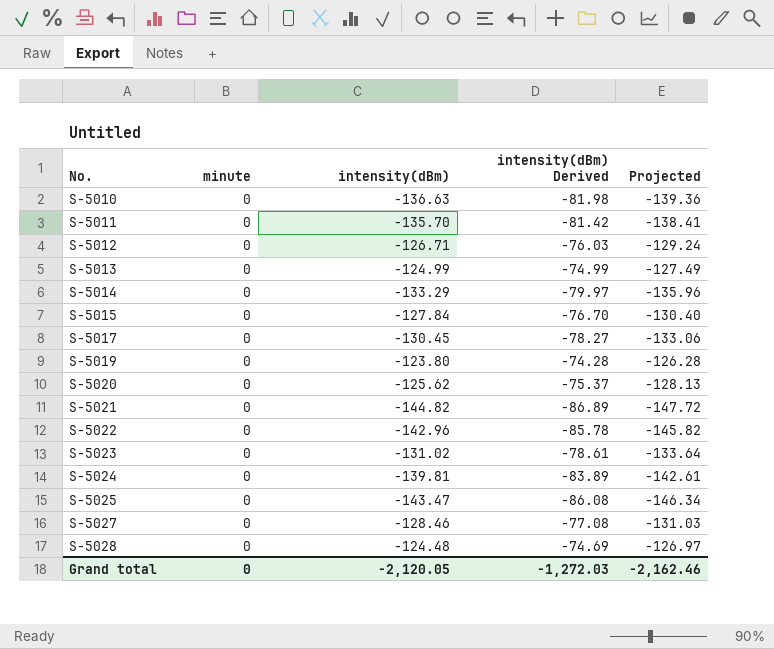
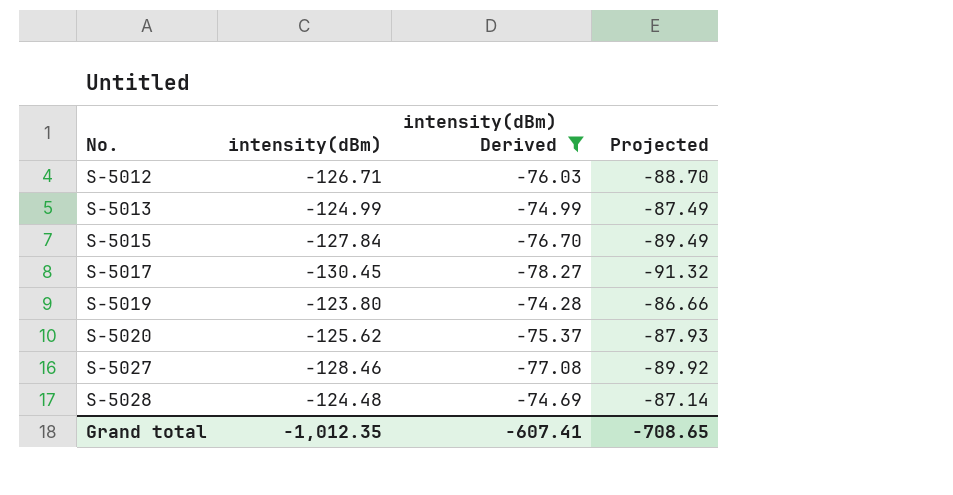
filter: none -> intensity(dBm) Derived >= -78.27
column minute | position: 2 -> none
column Projected | formula: [intensity(dBm)] * 1.02 -> [intensity(dBm)] * 0.7
Grand total | intensity(dBm): -2,120.05 -> -1,012.35
Grand total | intensity(dBm) Derived: -1,272.03 -> -607.41
Grand total | Projected: -2,162.46 -> -708.65

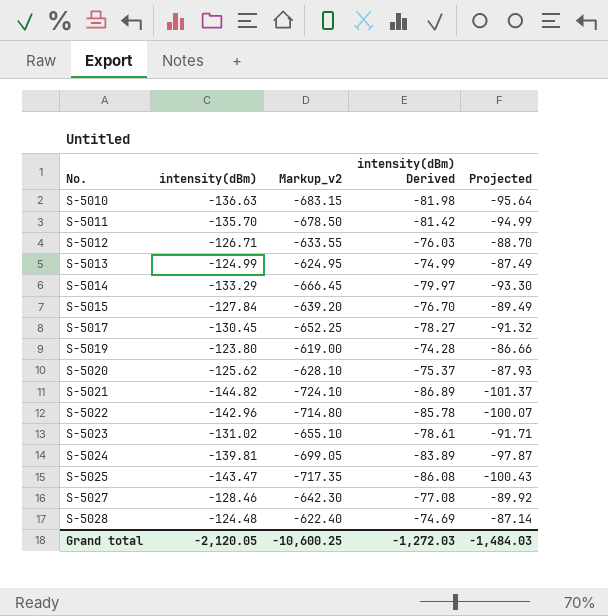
filter: intensity(dBm) Derived >= -78.27 -> none
column Markup_v2 | formula: none -> [intensity(dBm)] * 5
Grand total | intensity(dBm): -1,012.35 -> -2,120.05
Grand total | intensity(dBm) Derived: -607.41 -> -1,272.03
Grand total | Projected: -708.65 -> -1,484.03

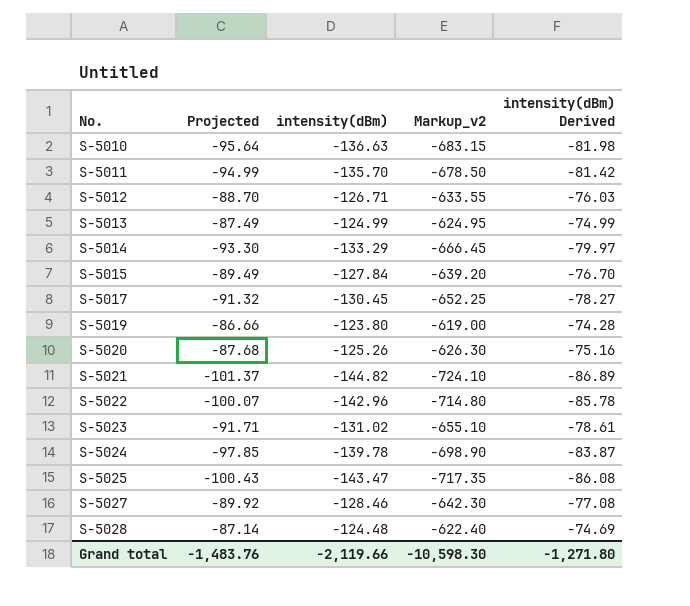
column Projected | position: 5 -> 2
S-5020 | Projected: -87.93 -> -87.68
S-5020 | intensity(dBm): -125.62 -> -125.26
S-5020 | Markup_v2: -628.10 -> -626.30
S-5020 | intensity(dBm) Derived: -75.37 -> -75.16
S-5024 | Projected: -97.87 -> -97.85
S-5024 | intensity(dBm): -139.81 -> -139.78
S-5024 | Markup_v2: -699.05 -> -698.90
S-5024 | intensity(dBm) Derived: -83.89 -> -83.87
Grand total | Projected: -1,484.03 -> -1,483.76
Grand total | intensity(dBm): -2,120.05 -> -2,119.66
Grand total | Markup_v2: -10,600.25 -> -10,598.30
Grand total | intensity(dBm) Derived: -1,272.03 -> -1,271.80

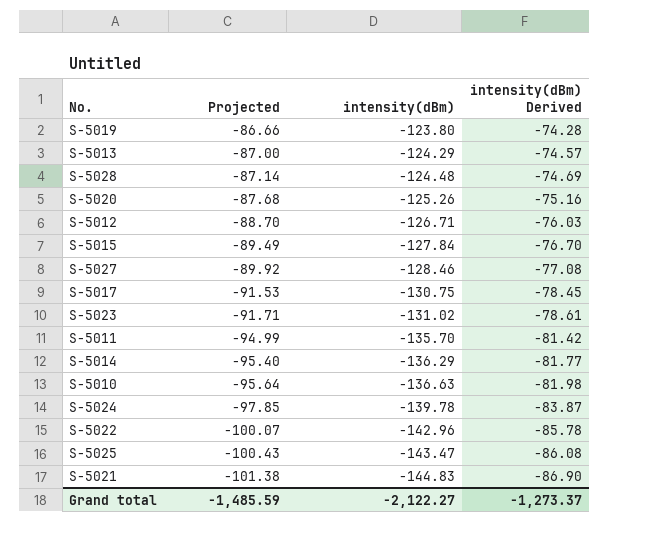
row order: No. ascending -> Projected descending
column Markup_v2 | formula: [intensity(dBm)] * 5 -> none
S-5013 | Projected: -87.49 -> -87.00
S-5013 | intensity(dBm): -124.99 -> -124.29
S-5013 | intensity(dBm) Derived: -74.99 -> -74.57
S-5017 | Projected: -91.32 -> -91.53
S-5017 | intensity(dBm): -130.45 -> -130.75
S-5017 | intensity(dBm) Derived: -78.27 -> -78.45
S-5014 | Projected: -93.30 -> -95.40
S-5014 | intensity(dBm): -133.29 -> -136.29
S-5014 | intensity(dBm) Derived: -79.97 -> -81.77
S-5021 | Projected: -101.37 -> -101.38
S-5021 | intensity(dBm): -144.82 -> -144.83
S-5021 | intensity(dBm) Derived: -86.89 -> -86.90
Grand total | Projected: -1,483.76 -> -1,485.59
Grand total | intensity(dBm): -2,119.66 -> -2,122.27
Grand total | intensity(dBm) Derived: -1,271.80 -> -1,273.37

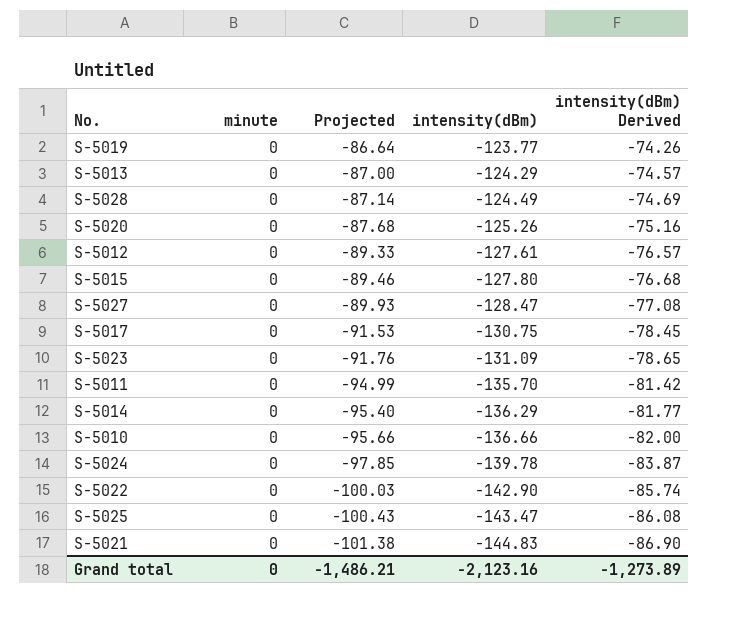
column minute | position: none -> 2
S-5019 | Projected: -86.66 -> -86.64
S-5019 | intensity(dBm): -123.80 -> -123.77
S-5019 | intensity(dBm) Derived: -74.28 -> -74.26
S-5028 | intensity(dBm): -124.48 -> -124.49
S-5012 | Projected: -88.70 -> -89.33
S-5012 | intensity(dBm): -126.71 -> -127.61
S-5012 | intensity(dBm) Derived: -76.03 -> -76.57
S-5015 | Projected: -89.49 -> -89.46
S-5015 | intensity(dBm): -127.84 -> -127.80
S-5015 | intensity(dBm) Derived: -76.70 -> -76.68
S-5027 | Projected: -89.92 -> -89.93
S-5027 | intensity(dBm): -128.46 -> -128.47
S-5023 | Projected: -91.71 -> -91.76
S-5023 | intensity(dBm): -131.02 -> -131.09
S-5023 | intensity(dBm) Derived: -78.61 -> -78.65
S-5010 | Projected: -95.64 -> -95.66
S-5010 | intensity(dBm): -136.63 -> -136.66
S-5010 | intensity(dBm) Derived: -81.98 -> -82.00
S-5022 | Projected: -100.07 -> -100.03
S-5022 | intensity(dBm): -142.96 -> -142.90
S-5022 | intensity(dBm) Derived: -85.78 -> -85.74
Grand total | Projected: -1,485.59 -> -1,486.21
Grand total | intensity(dBm): -2,122.27 -> -2,123.16
Grand total | intensity(dBm) Derived: -1,273.37 -> -1,273.89

